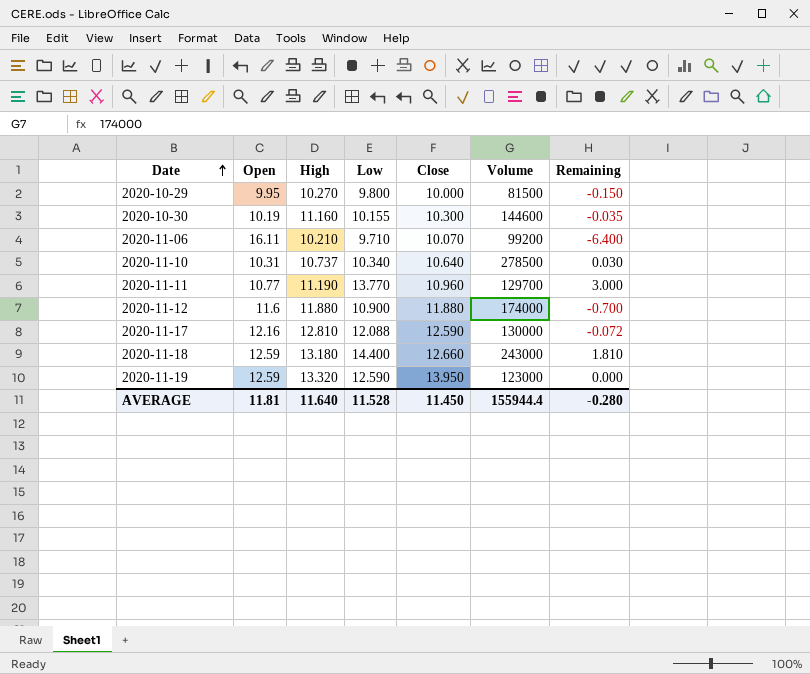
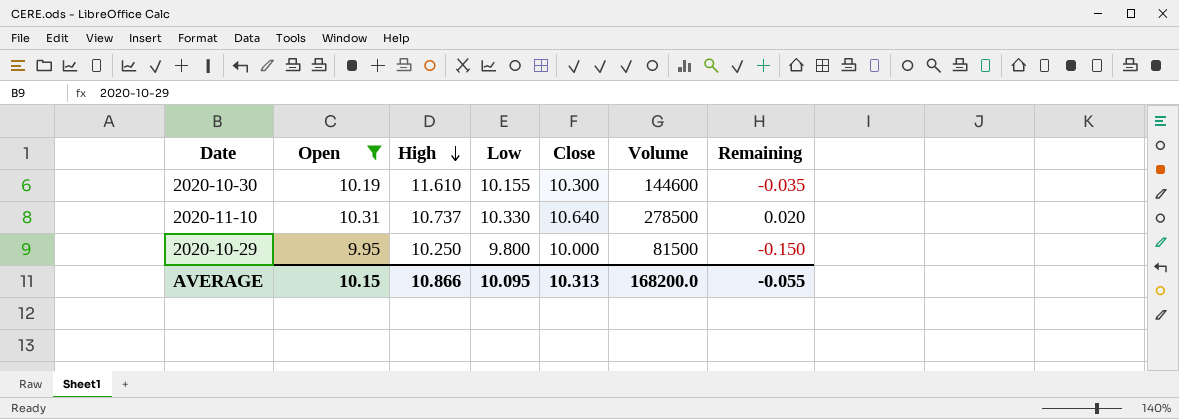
filter: none -> Open <= 10.31
row order: Date ascending -> High descending
2020-10-30 | High: 11.160 -> 11.610
2020-11-10 | Low: 10.340 -> 10.330
2020-11-10 | Remaining: 0.030 -> 0.020
2020-10-29 | High: 10.270 -> 10.250
AVERAGE | Open: 11.81 -> 10.15
AVERAGE | High: 11.640 -> 10.866
AVERAGE | Low: 11.528 -> 10.095
AVERAGE | Close: 11.450 -> 10.313
AVERAGE | Volume: 155944.4 -> 168200.0
AVERAGE | Remaining: -0.280 -> -0.055

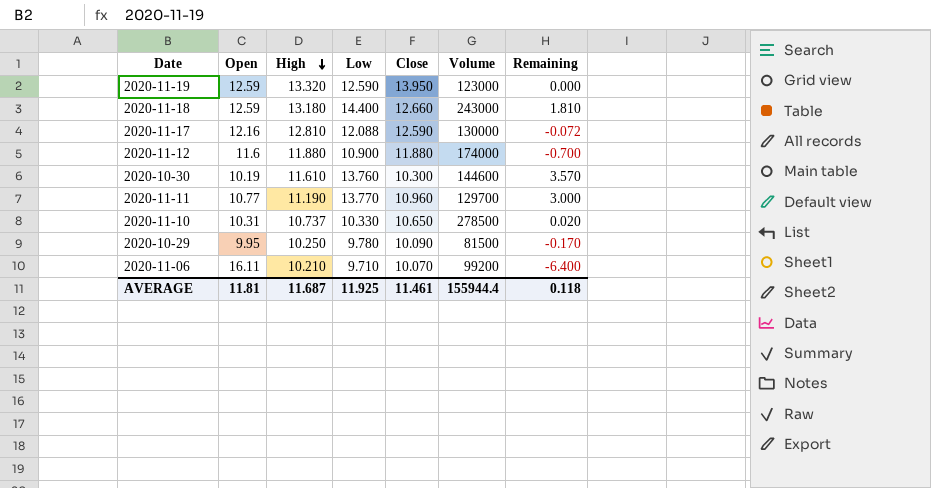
filter: Open <= 10.31 -> none
2020-10-30 | Low: 10.155 -> 13.760
2020-10-30 | Remaining: -0.035 -> 3.570
2020-11-10 | Close: 10.640 -> 10.650
2020-10-29 | Low: 9.800 -> 9.780
2020-10-29 | Close: 10.000 -> 10.090
2020-10-29 | Remaining: -0.150 -> -0.170
AVERAGE | Open: 10.15 -> 11.81
AVERAGE | High: 10.866 -> 11.687
AVERAGE | Low: 10.095 -> 11.925
AVERAGE | Close: 10.313 -> 11.461
AVERAGE | Volume: 168200.0 -> 155944.4
AVERAGE | Remaining: -0.055 -> 0.118

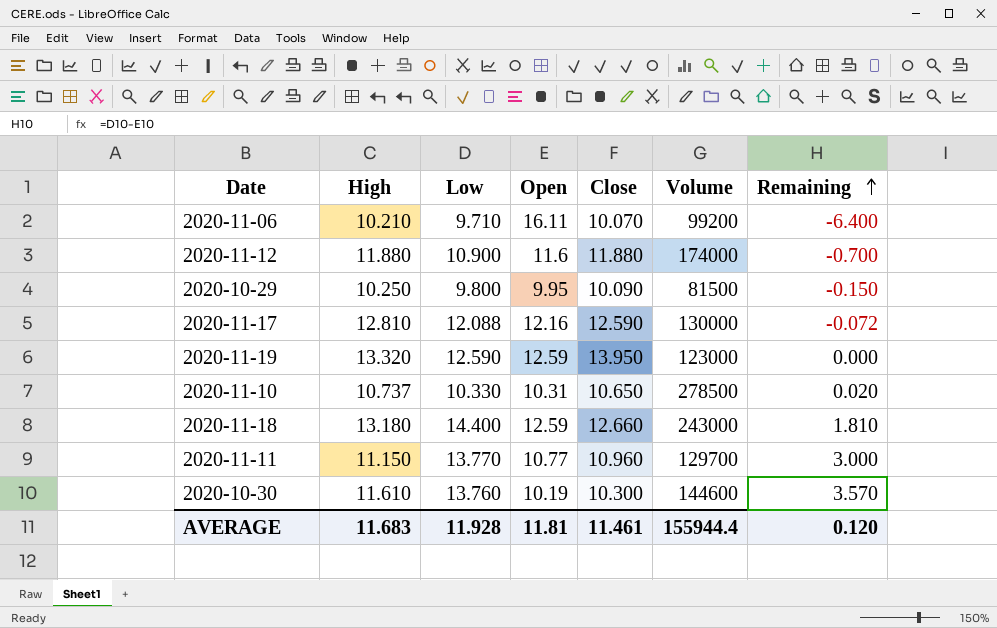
row order: High descending -> Remaining ascending
column Open | position: 2 -> 4
2020-10-29 | Low: 9.780 -> 9.800
2020-10-29 | Remaining: -0.170 -> -0.150
2020-11-11 | High: 11.190 -> 11.150
AVERAGE | High: 11.687 -> 11.683
AVERAGE | Low: 11.925 -> 11.928
AVERAGE | Remaining: 0.118 -> 0.120

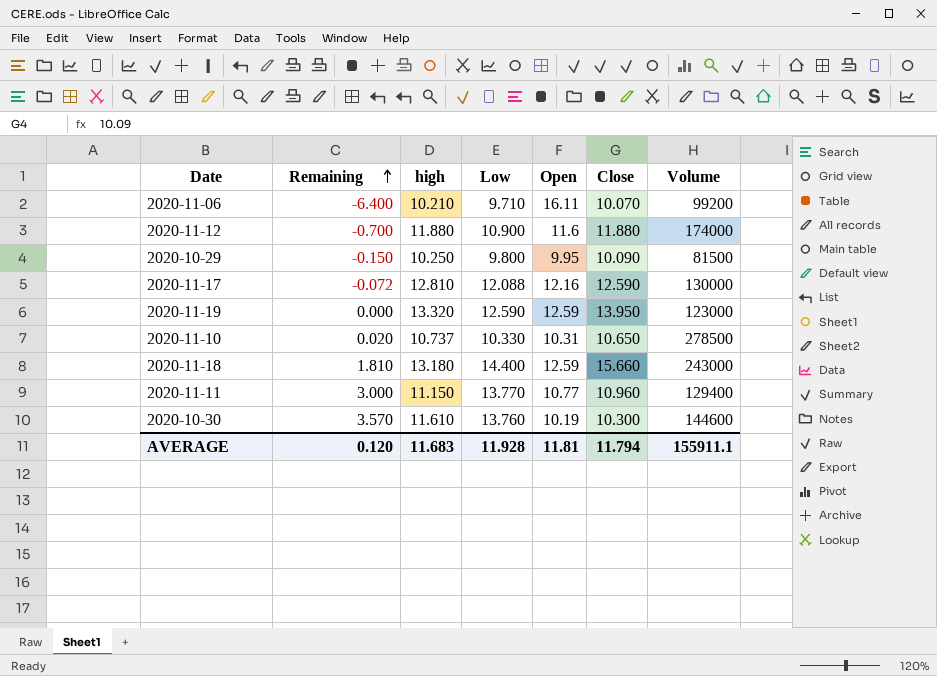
column Remaining | position: 7 -> 2
column name: High -> high
2020-11-18 | Close: 12.660 -> 15.660
2020-11-11 | Volume: 129700 -> 129400
AVERAGE | Close: 11.461 -> 11.794
AVERAGE | Volume: 155944.4 -> 155911.1

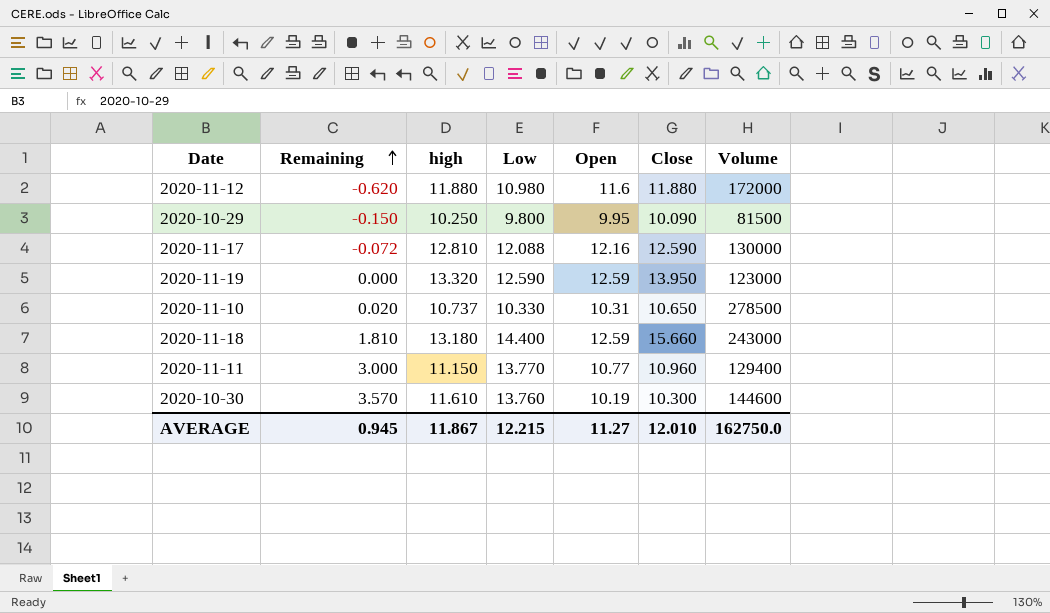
row 2020-11-06: -6.400 | 10.210 | 9.710 | 16.11 | 10.070 | 99200 -> none
2020-11-12 | Remaining: -0.700 -> -0.620
2020-11-12 | Low: 10.900 -> 10.980
2020-11-12 | Volume: 174000 -> 172000
AVERAGE | Remaining: 0.120 -> 0.945
AVERAGE | high: 11.683 -> 11.867
AVERAGE | Low: 11.928 -> 12.215
AVERAGE | Open: 11.81 -> 11.27
AVERAGE | Close: 11.794 -> 12.010
AVERAGE | Volume: 155911.1 -> 162750.0

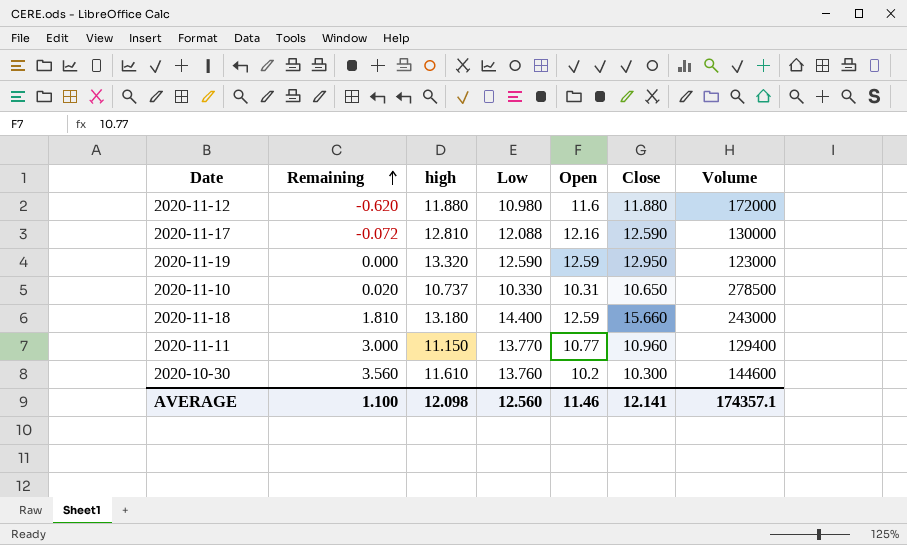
row 2020-10-29: -0.150 | 10.250 | 9.800 | 9.95 | 10.090 | 81500 -> none
2020-11-19 | Close: 13.950 -> 12.950
2020-10-30 | Remaining: 3.570 -> 3.560
2020-10-30 | Open: 10.19 -> 10.2
AVERAGE | Remaining: 0.945 -> 1.100
AVERAGE | high: 11.867 -> 12.098
AVERAGE | Low: 12.215 -> 12.560
AVERAGE | Open: 11.27 -> 11.46
AVERAGE | Close: 12.010 -> 12.141
AVERAGE | Volume: 162750.0 -> 174357.1

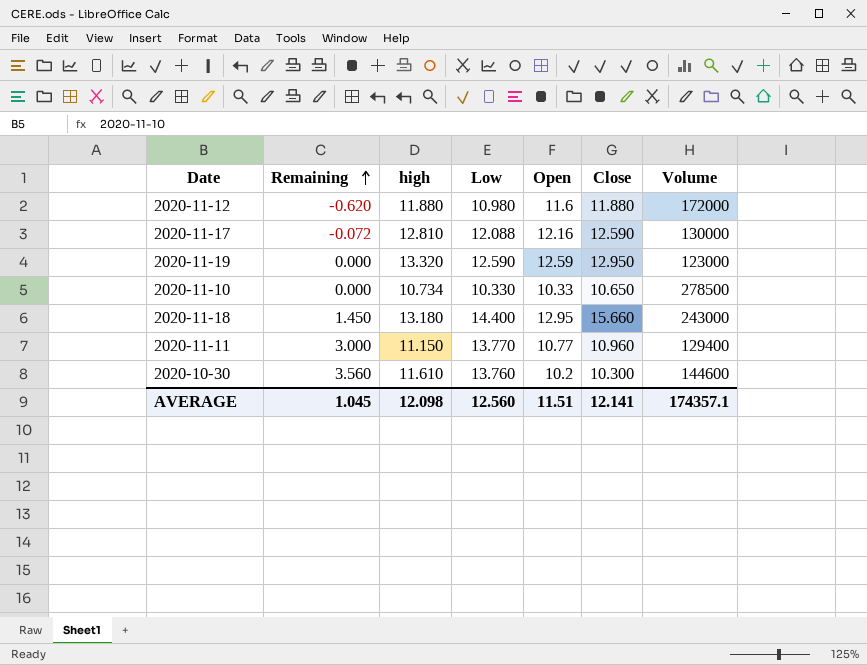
2020-11-10 | Remaining: 0.020 -> 0.000
2020-11-10 | high: 10.737 -> 10.734
2020-11-10 | Open: 10.31 -> 10.33
2020-11-18 | Remaining: 1.810 -> 1.450
2020-11-18 | Open: 12.59 -> 12.95
AVERAGE | Remaining: 1.100 -> 1.045
AVERAGE | Open: 11.46 -> 11.51

